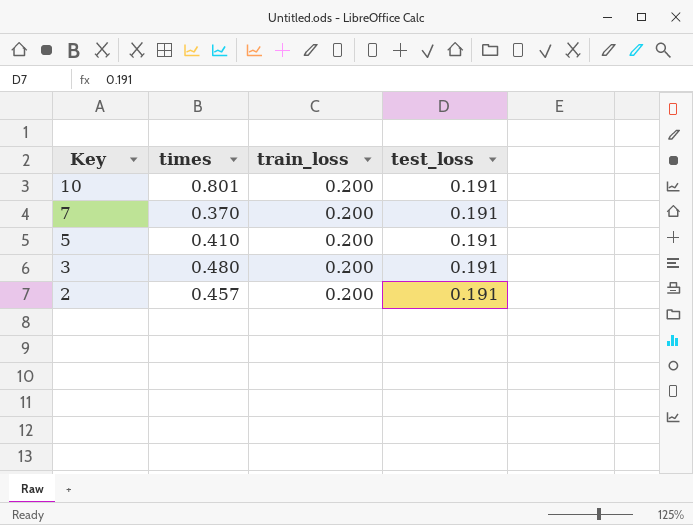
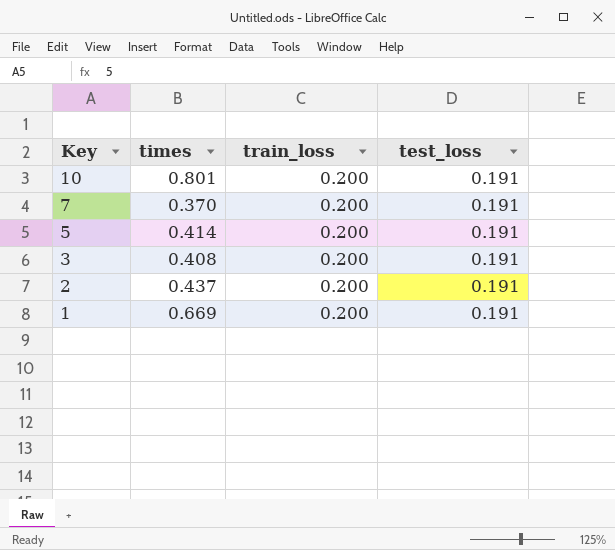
5 | times: 0.410 -> 0.414
3 | times: 0.480 -> 0.408
2 | times: 0.457 -> 0.437
row 1: none -> 0.669 | 0.200 | 0.191

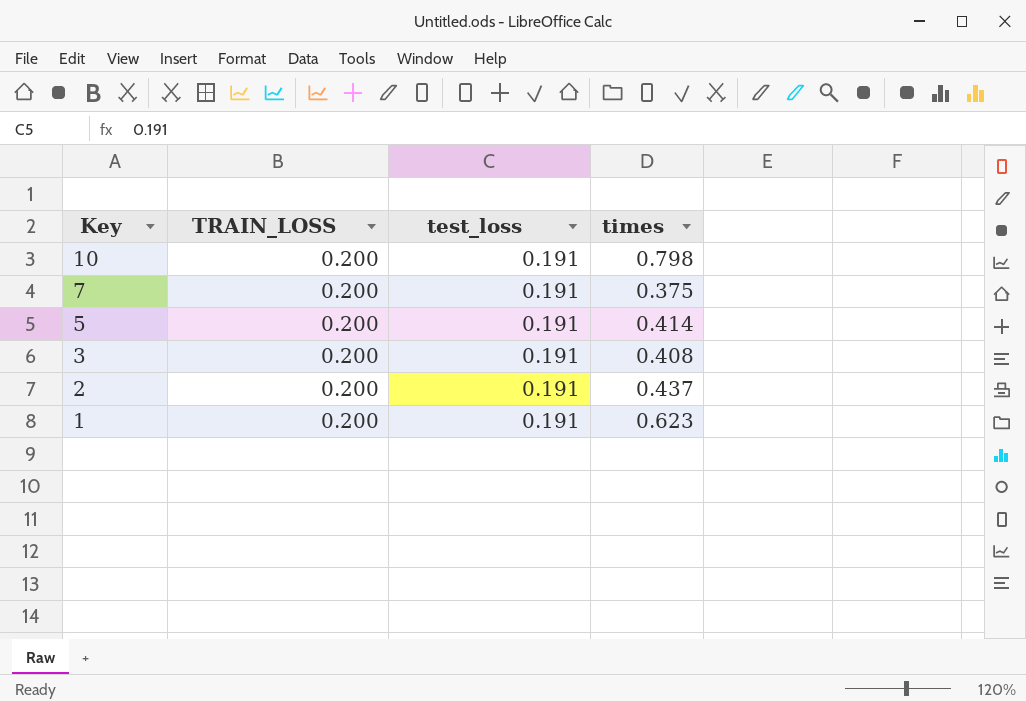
column name: train_loss -> TRAIN_LOSS
column times | position: 2 -> 4
10 | times: 0.801 -> 0.798
7 | times: 0.370 -> 0.375
1 | times: 0.669 -> 0.623

